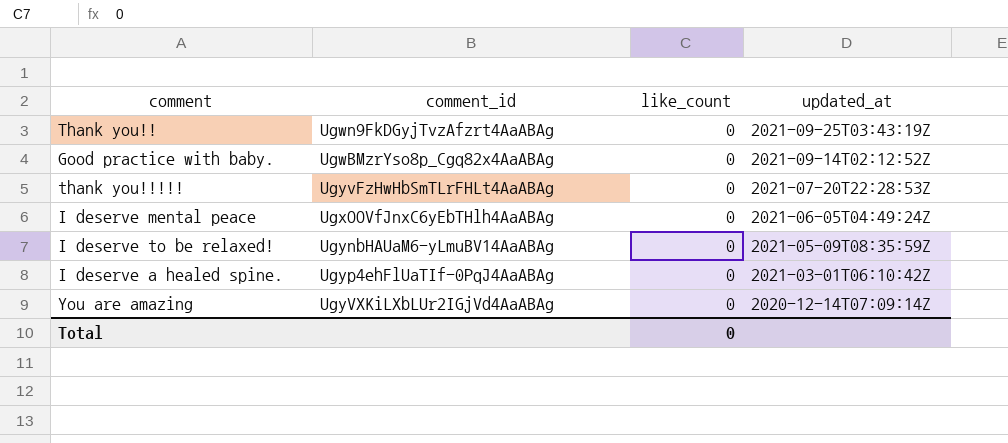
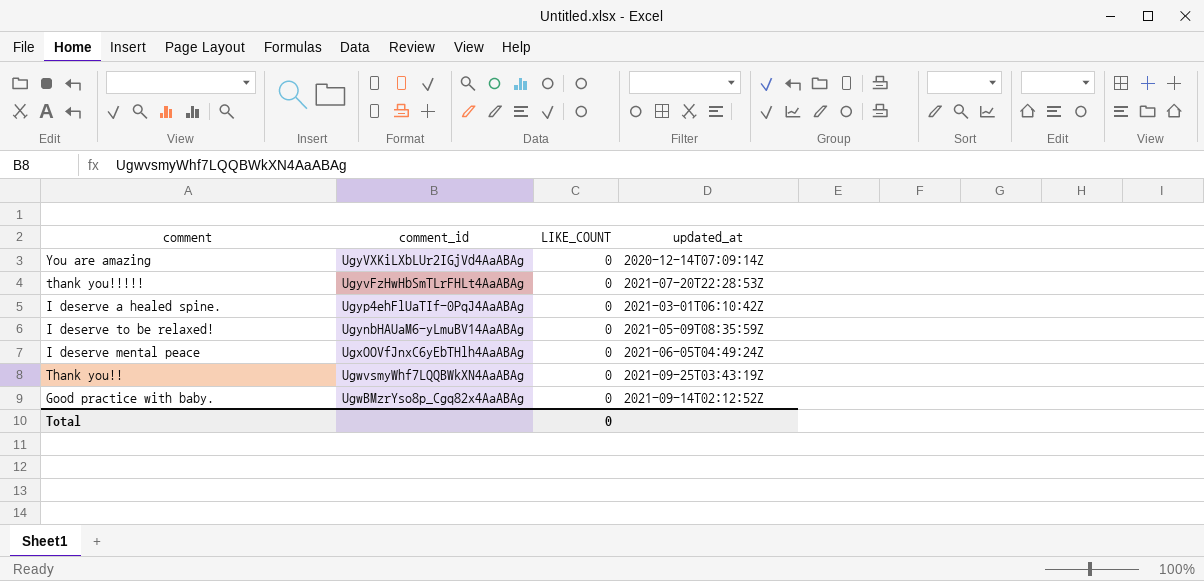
row order: updated_at descending -> comment_id descending
column name: like_count -> LIKE_COUNT
Thank you!! | comment_id: Ugwn9FkDGyjTvzAfzrt4AaABAg -> UgwvsmyWhf7LQQBWkXN4AaABAg

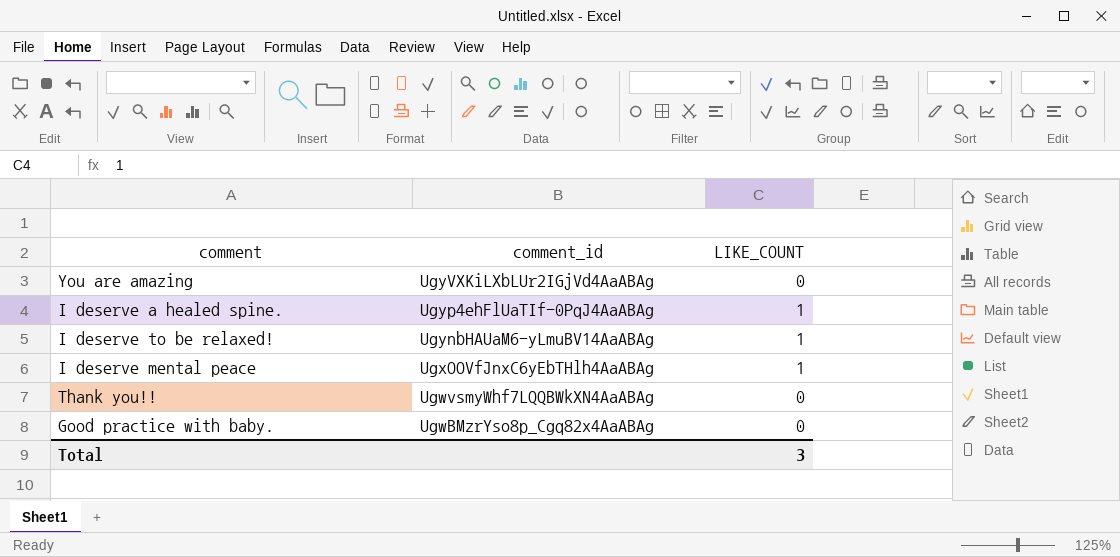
column updated_at | position: 4 -> none
row thank you!!!!!: UgyvFzHwHbSmTLrFHLt4AaABAg | 0 | 2021-07-20T22:28:53Z -> none
I deserve a healed spine. | LIKE_COUNT: 0 -> 1
I deserve to be relaxed! | LIKE_COUNT: 0 -> 1
I deserve mental peace | LIKE_COUNT: 0 -> 1
Total | LIKE_COUNT: 0 -> 3

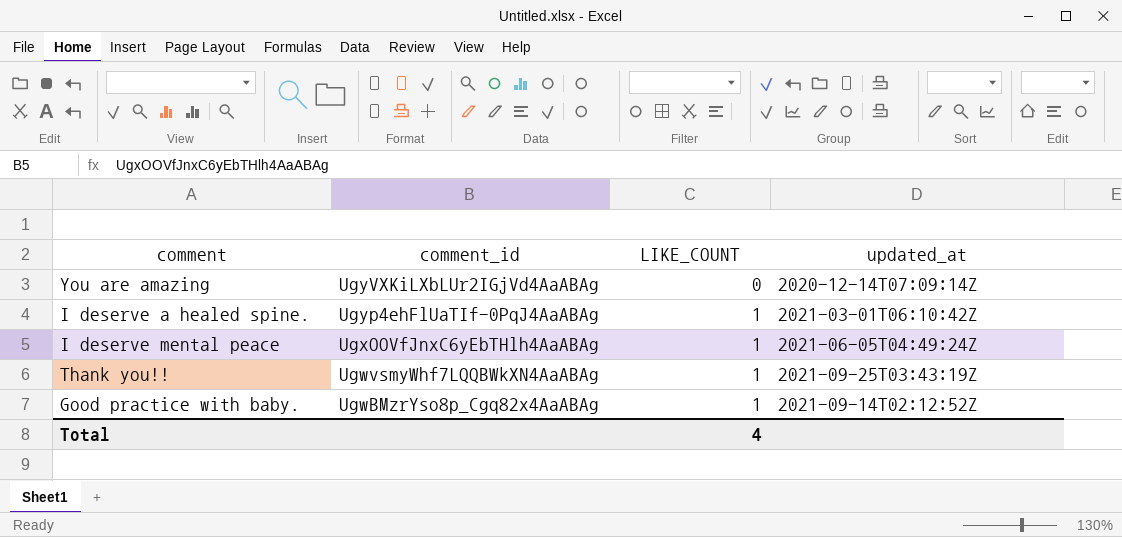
column updated_at | position: none -> 4
row I deserve to be relaxed!: UgynbHAUaM6-yLmuBV14AaABAg | 1 -> none
Thank you!! | LIKE_COUNT: 0 -> 1
Good practice with baby. | LIKE_COUNT: 0 -> 1
Total | LIKE_COUNT: 3 -> 4

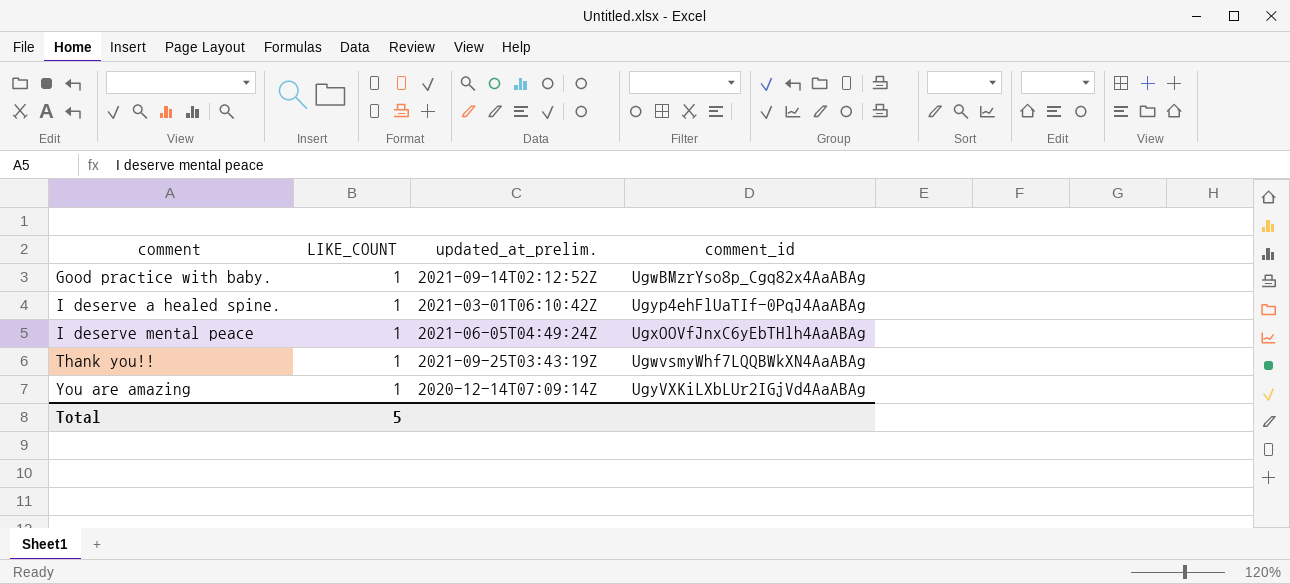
row order: comment_id descending -> comment ascending
column name: updated_at -> updated_at_prelim.
column comment_id | position: 2 -> 4
You are amazing | LIKE_COUNT: 0 -> 1
Total | LIKE_COUNT: 4 -> 5

